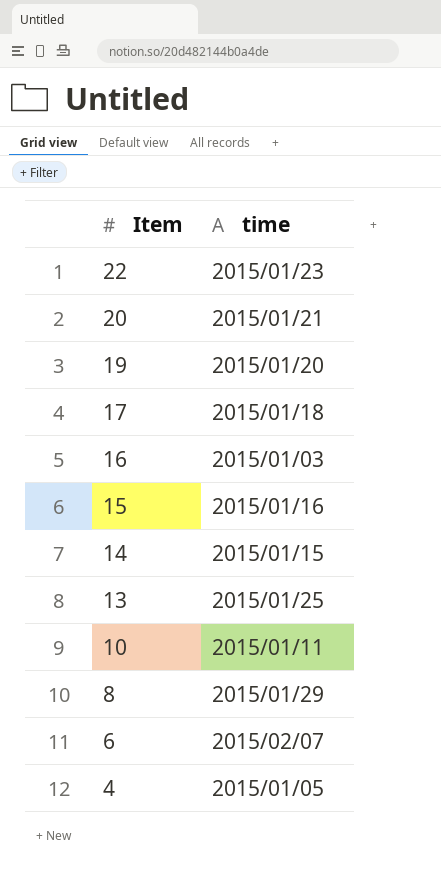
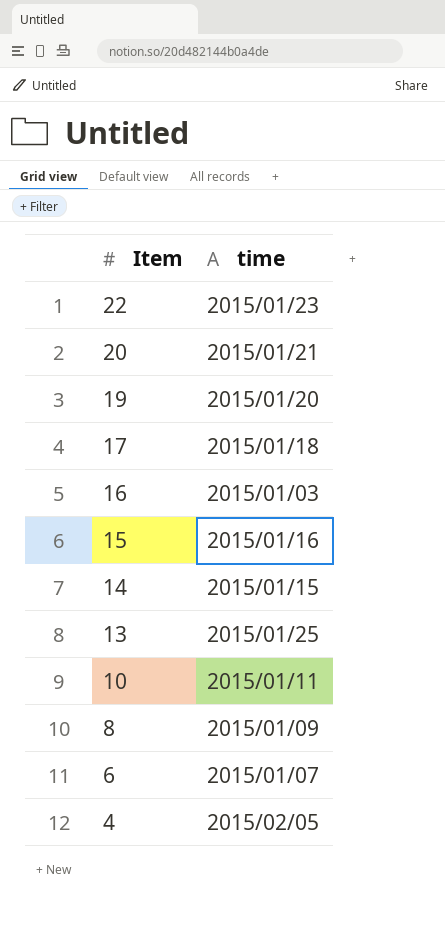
8 | time: 2015/01/29 -> 2015/01/09
6 | time: 2015/02/07 -> 2015/01/07
4 | time: 2015/01/05 -> 2015/02/05

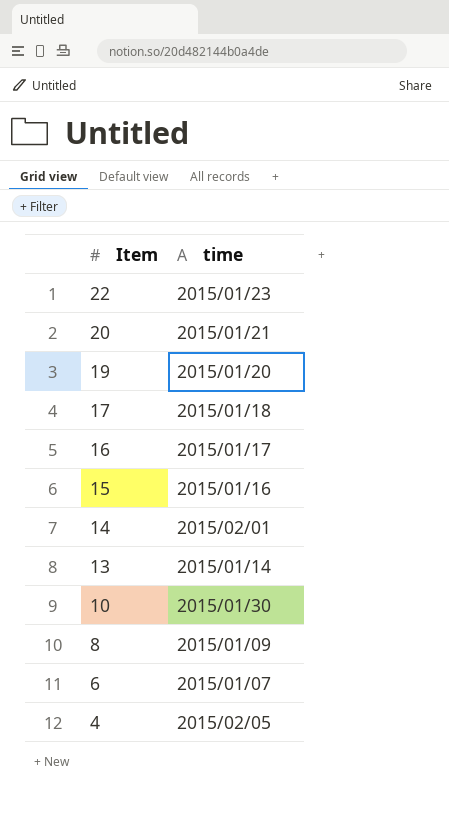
16 | time: 2015/01/03 -> 2015/01/17
14 | time: 2015/01/15 -> 2015/02/01
13 | time: 2015/01/25 -> 2015/01/14
10 | time: 2015/01/11 -> 2015/01/30

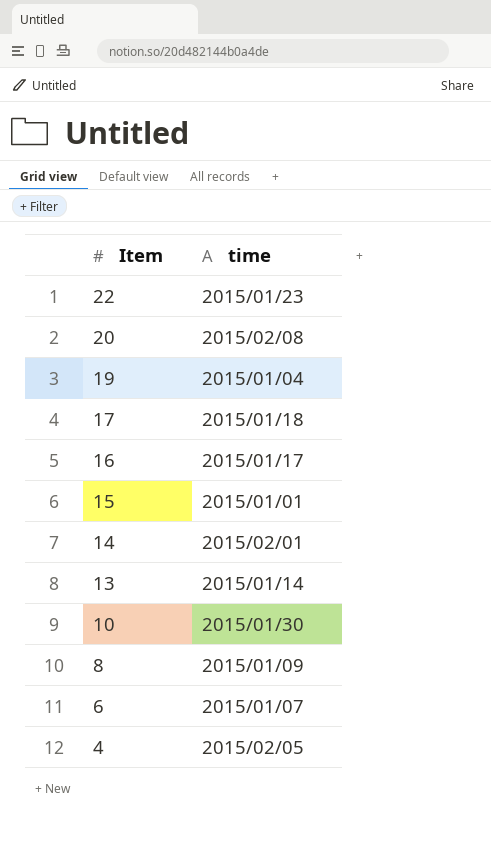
20 | time: 2015/01/21 -> 2015/02/08
19 | time: 2015/01/20 -> 2015/01/04
15 | time: 2015/01/16 -> 2015/01/01

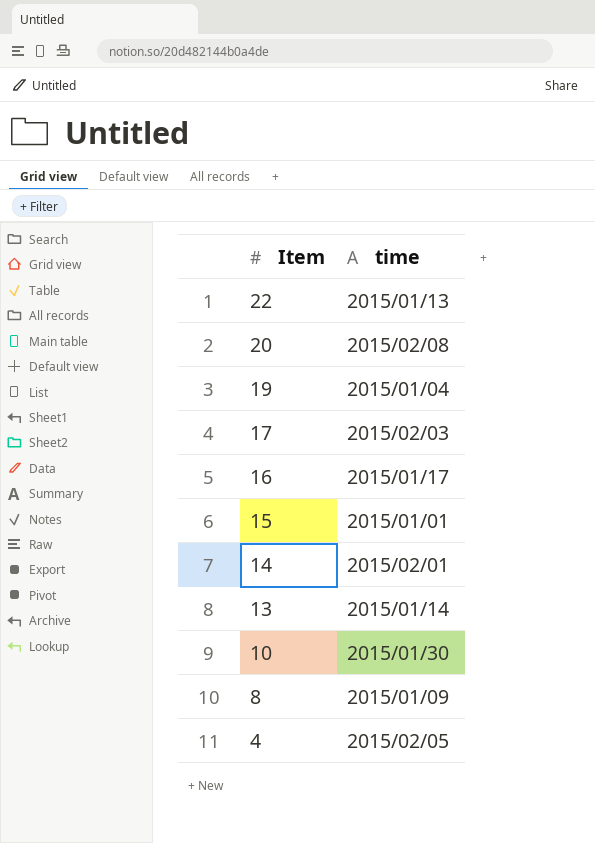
row 6: 2015/01/07 -> none
22 | time: 2015/01/23 -> 2015/01/13
17 | time: 2015/01/18 -> 2015/02/03

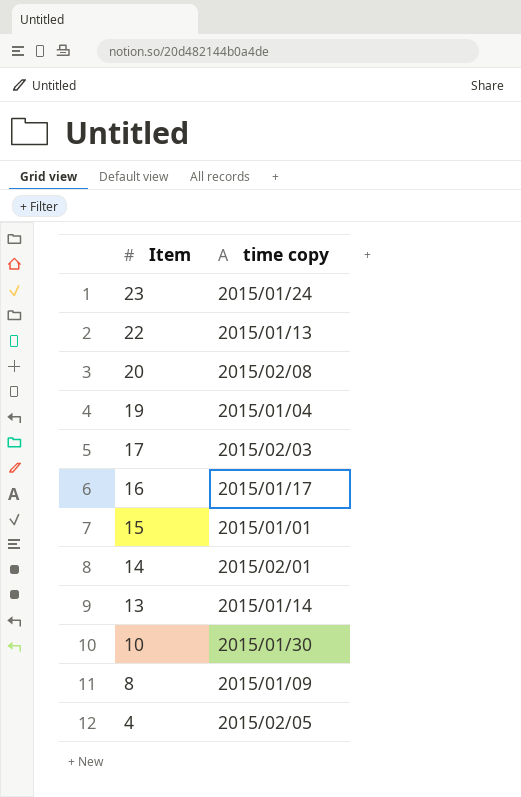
column name: time -> time copy
row 23: none -> 2015/01/24

